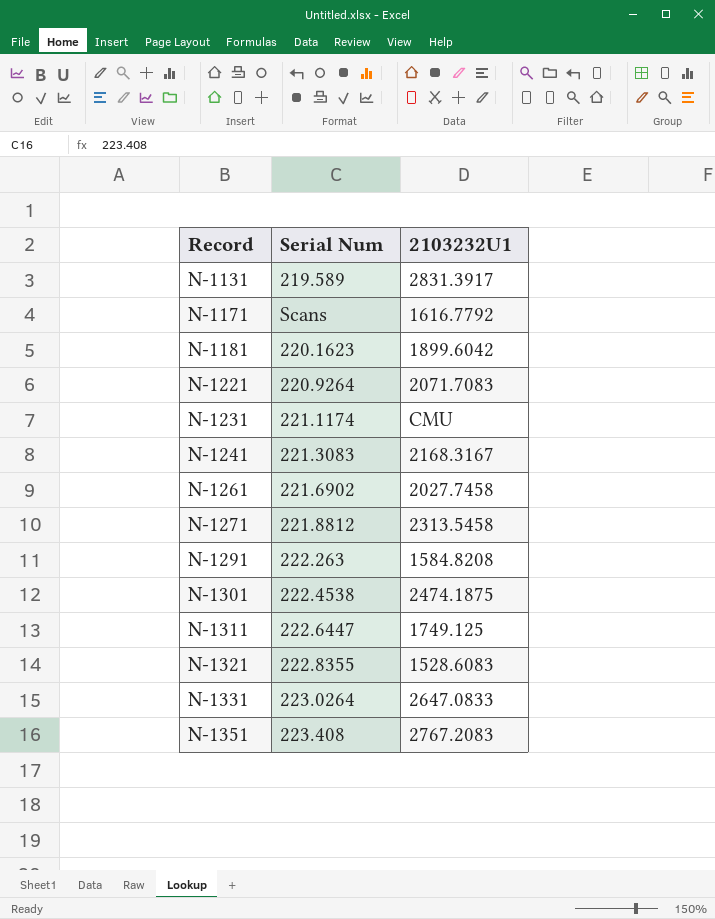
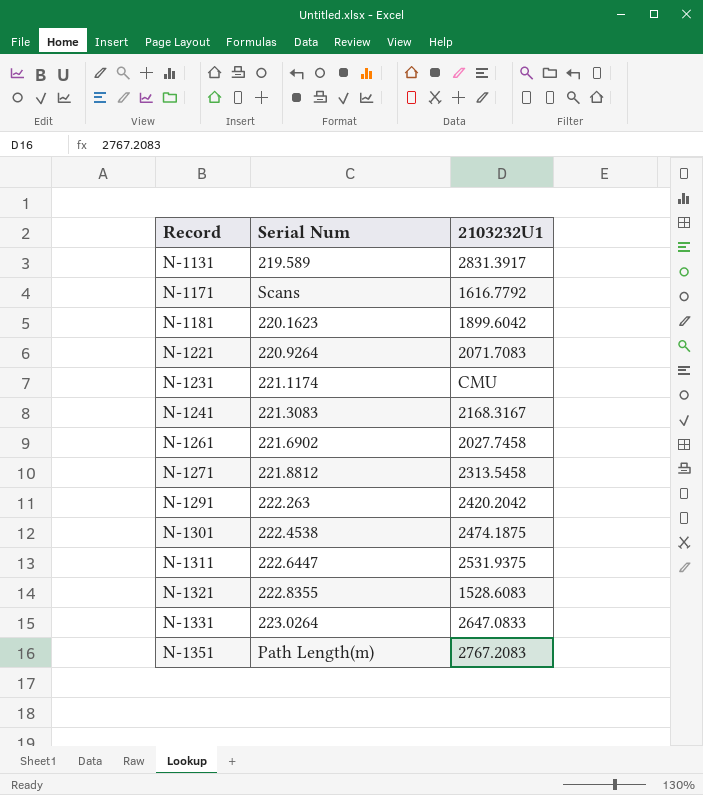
N-1291 | 2103232U1: 1584.8208 -> 2420.2042
N-1311 | 2103232U1: 1749.125 -> 2531.9375
N-1351 | Serial Num: 223.408 -> Path Length(m)

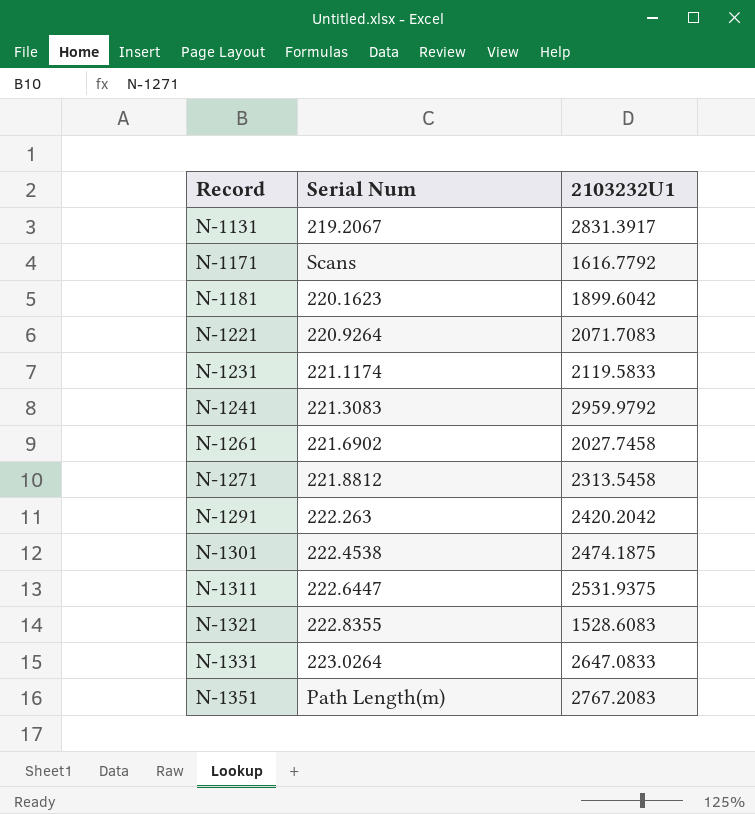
N-1131 | Serial Num: 219.589 -> 219.2067
N-1231 | 2103232U1: CMU -> 2119.5833
N-1241 | 2103232U1: 2168.3167 -> 2959.9792

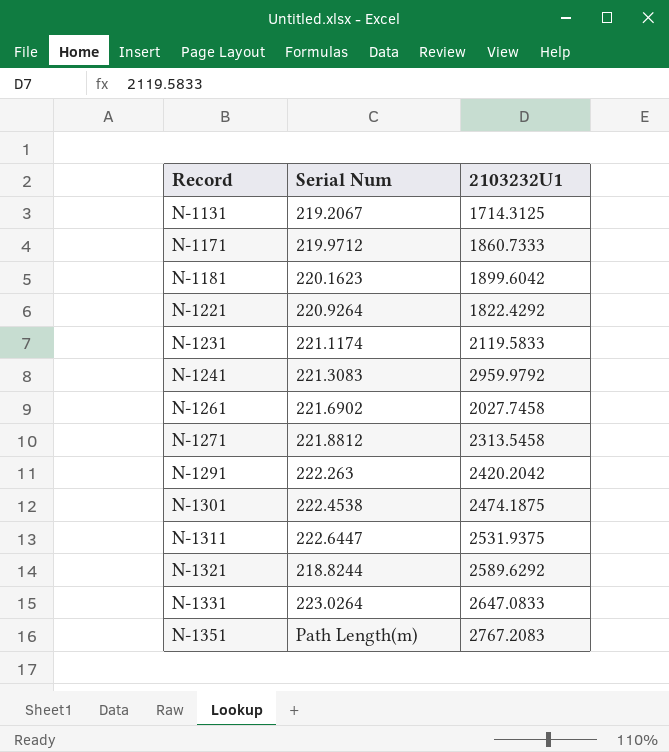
N-1131 | 2103232U1: 2831.3917 -> 1714.3125
N-1171 | Serial Num: Scans -> 219.9712
N-1171 | 2103232U1: 1616.7792 -> 1860.7333
N-1221 | 2103232U1: 2071.7083 -> 1822.4292
N-1321 | Serial Num: 222.8355 -> 218.8244
N-1321 | 2103232U1: 1528.6083 -> 2589.6292

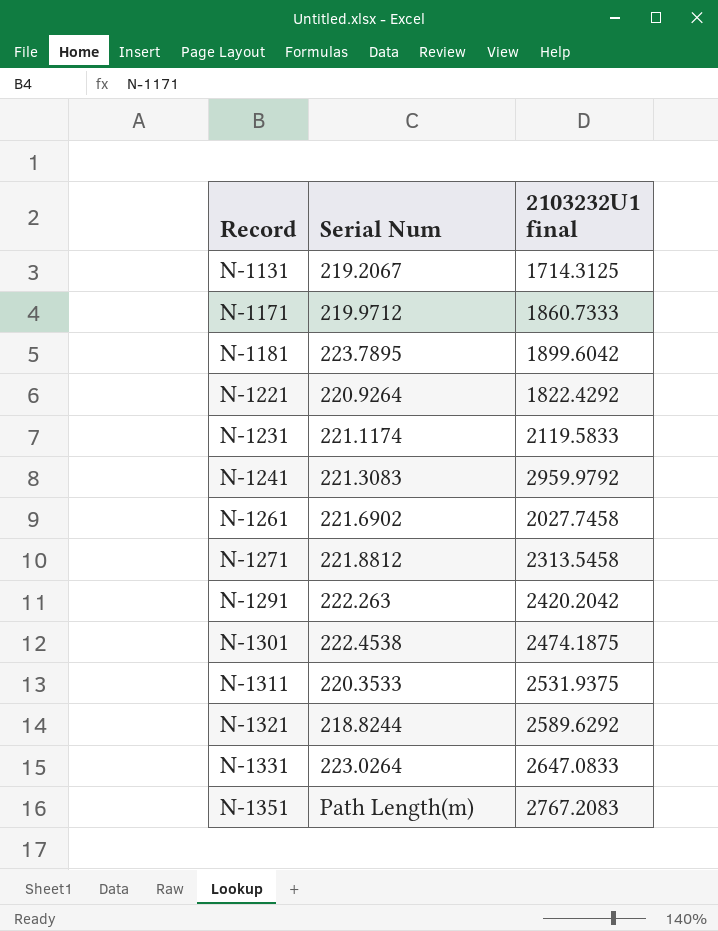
column name: 2103232U1 -> 2103232U1 final
N-1181 | Serial Num: 220.1623 -> 223.7895
N-1311 | Serial Num: 222.6447 -> 220.3533

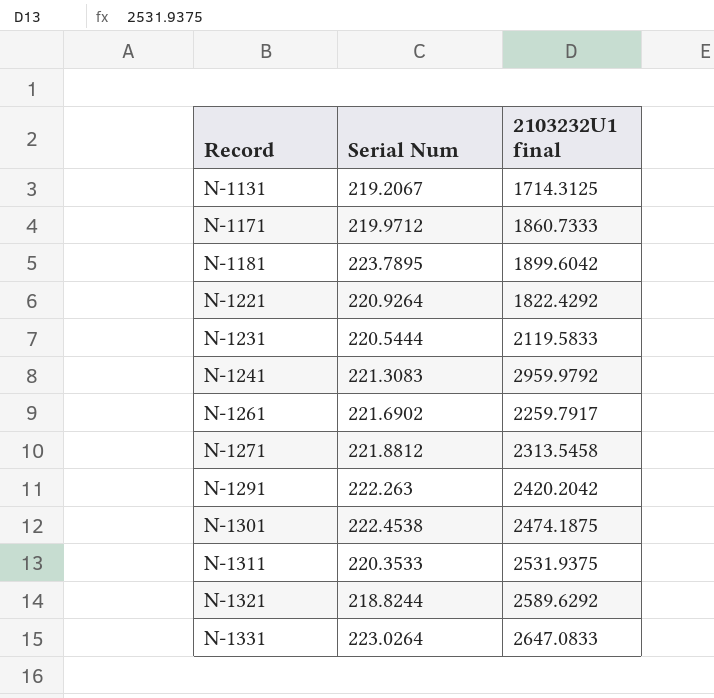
row N-1351: Path Length(m) | 2767.2083 -> none
N-1231 | Serial Num: 221.1174 -> 220.5444
N-1261 | 2103232U1 final: 2027.7458 -> 2259.7917

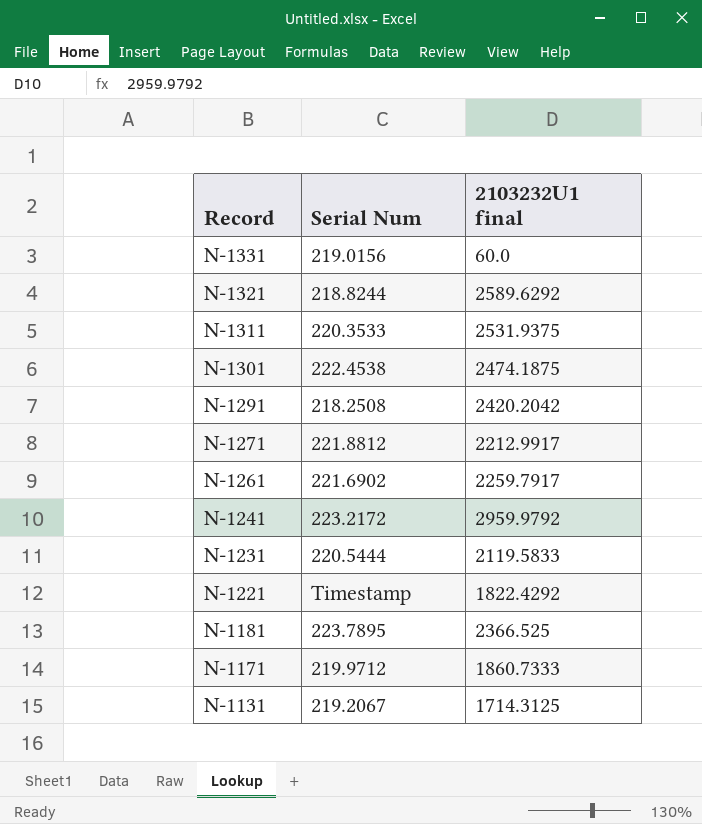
row order: Record ascending -> Record descending
N-1331 | Serial Num: 223.0264 -> 219.0156
N-1331 | 2103232U1 final: 2647.0833 -> 60.0
N-1291 | Serial Num: 222.263 -> 218.2508
N-1271 | 2103232U1 final: 2313.5458 -> 2212.9917
N-1241 | Serial Num: 221.3083 -> 223.2172
N-1221 | Serial Num: 220.9264 -> Timestamp
N-1181 | 2103232U1 final: 1899.6042 -> 2366.525

